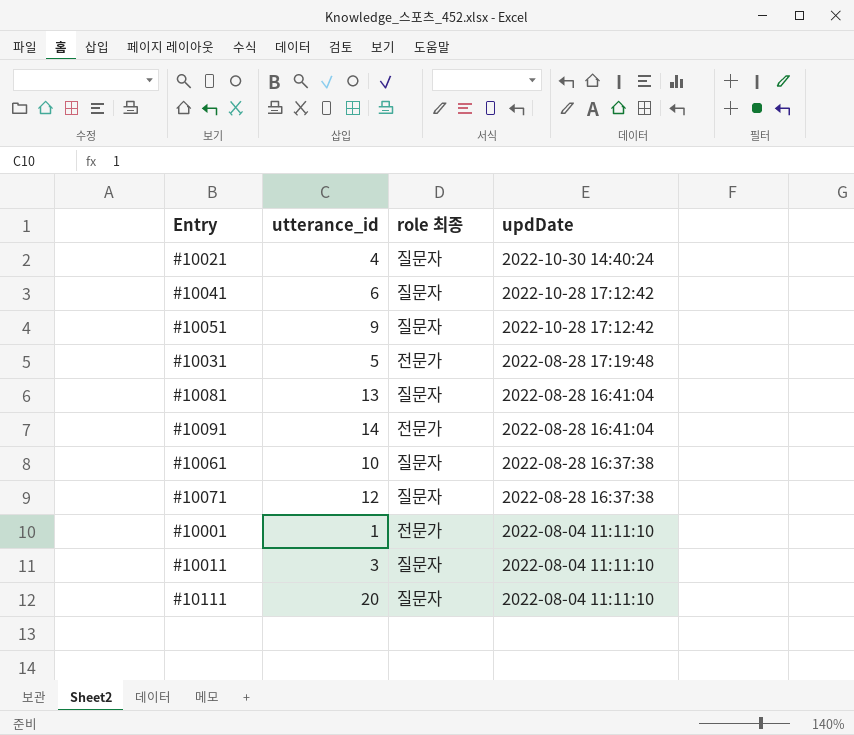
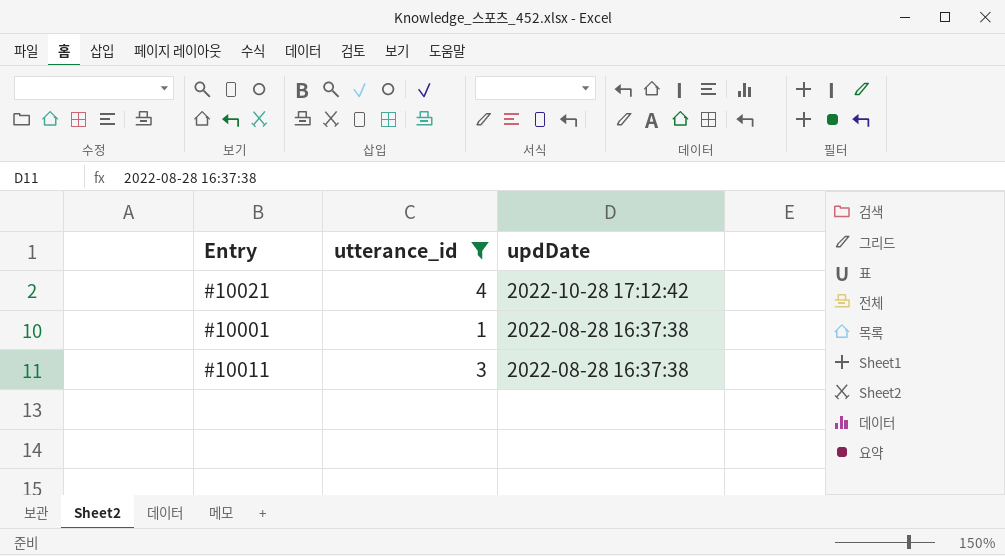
filter: none -> utterance_id <= 4
column role 최종 | position: 3 -> none
#10021 | updDate: 2022-10-30 14:40:24 -> 2022-10-28 17:12:42
#10001 | updDate: 2022-08-04 11:11:10 -> 2022-08-28 16:37:38
#10011 | updDate: 2022-08-04 11:11:10 -> 2022-08-28 16:37:38

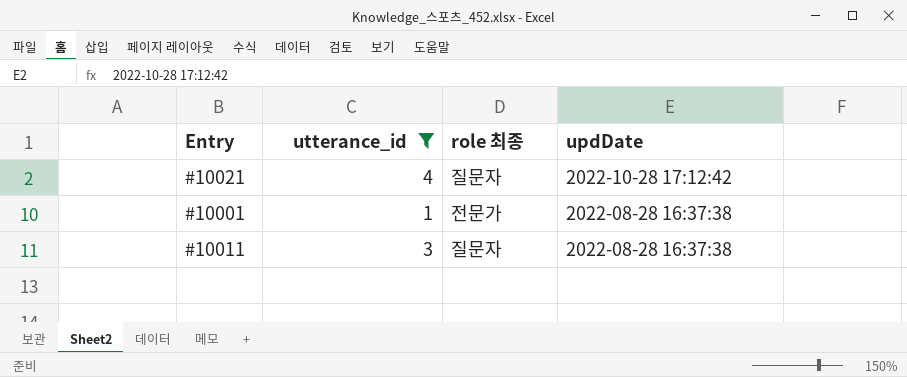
column role 최종 | position: none -> 3

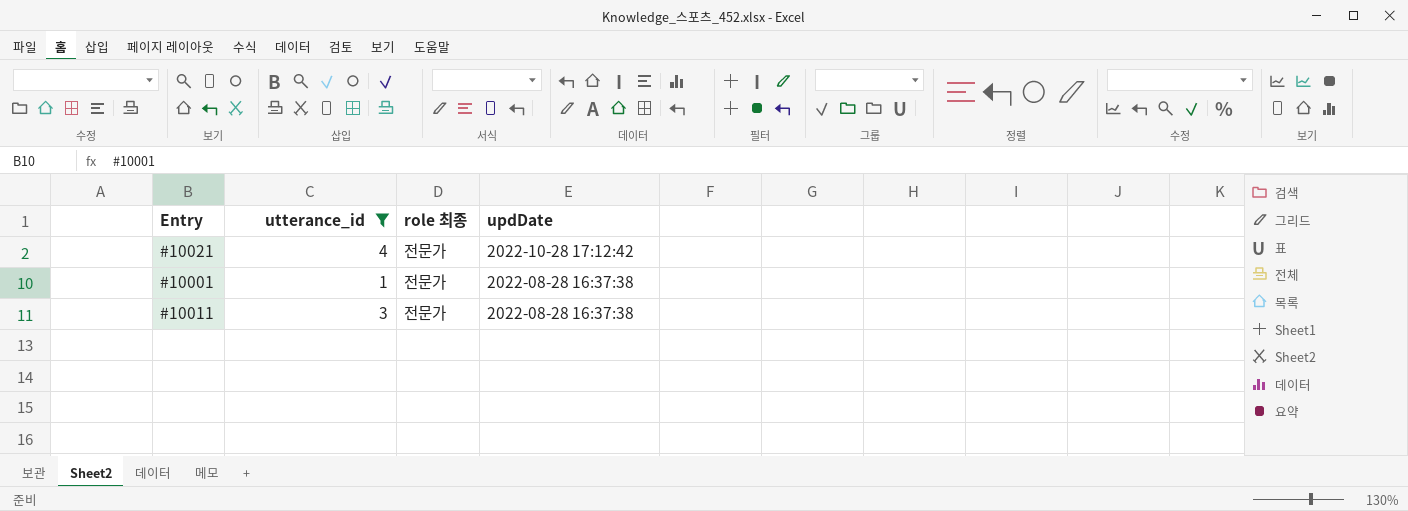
#10021 | role 최종: 질문자 -> 전문가
#10011 | role 최종: 질문자 -> 전문가

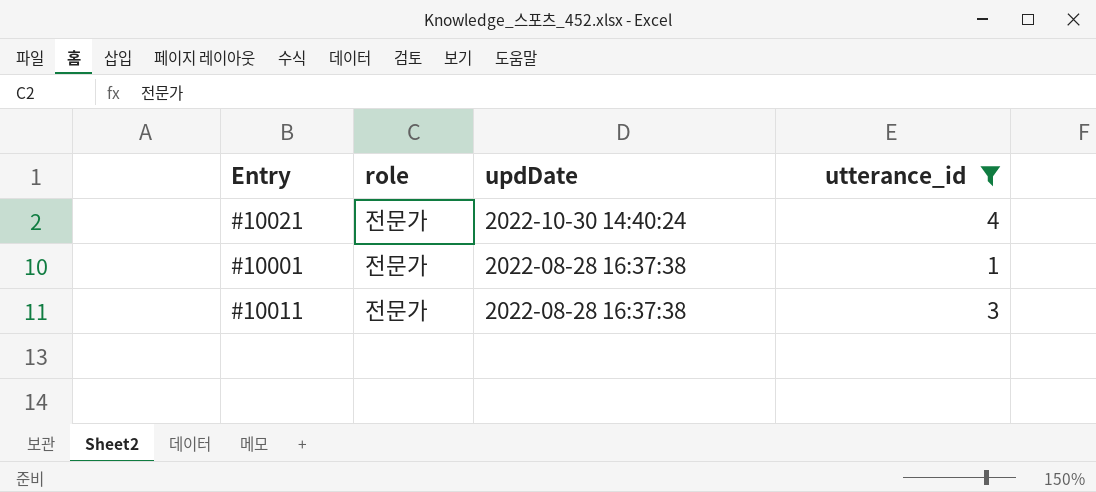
column name: role 최종 -> role
column utterance_id | position: 2 -> 4
#10021 | updDate: 2022-10-28 17:12:42 -> 2022-10-30 14:40:24

